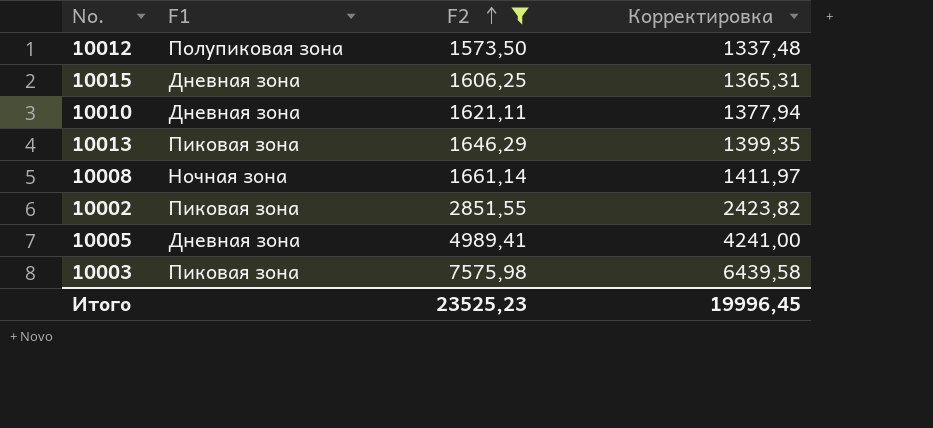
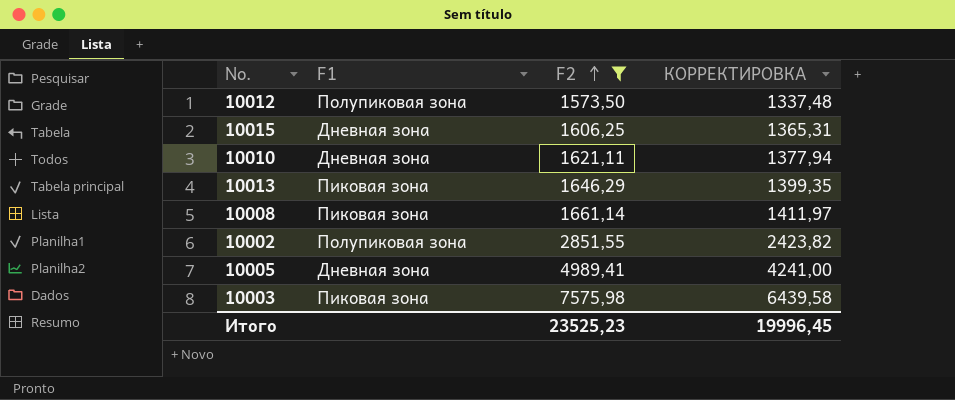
column name: Корректировка -> КОРРЕКТИРОВКА
10008 | F1: Ночная зона -> Пиковая зона
10002 | F1: Пиковая зона -> Полупиковая зона

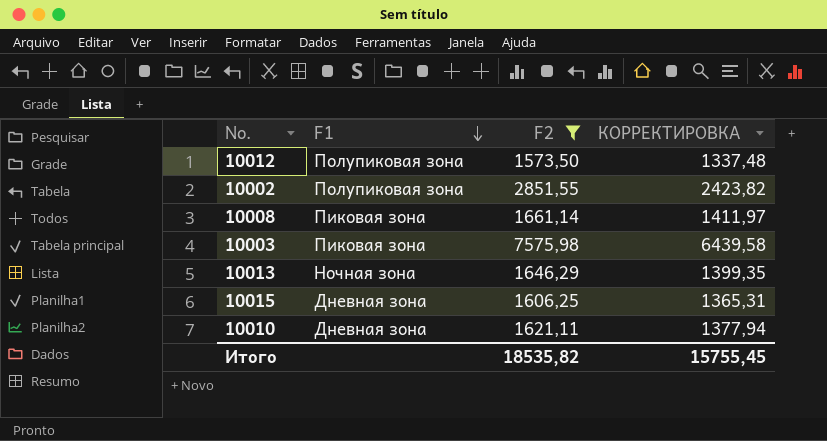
row order: F2 ascending -> F1 descending
row 10005: Дневная зона | 4989,41 | 4241,00 -> none
10013 | F1: Пиковая зона -> Ночная зона
Итого | F2: 23525,23 -> 18535,82
Итого | КОРРЕКТИРОВКА: 19996,45 -> 15755,45

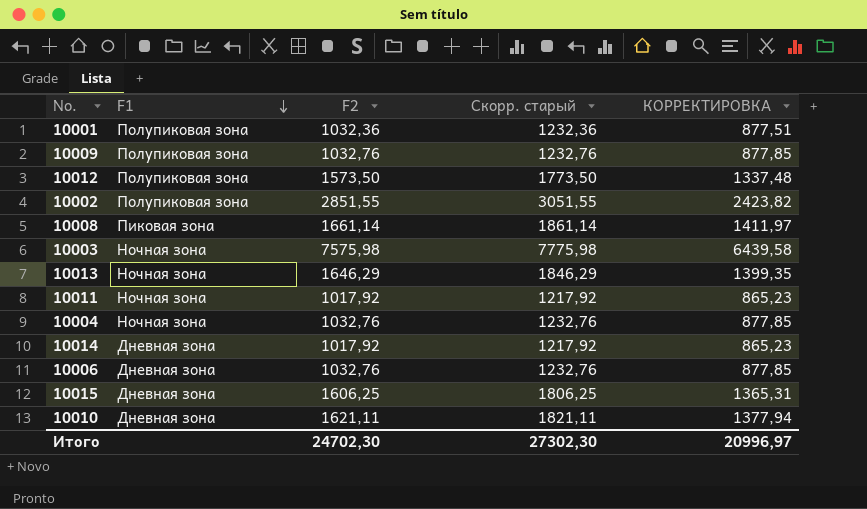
filter: F2 >= 1573,50 -> none
column Скорр. старый | formula: none -> [F2] + 200
10003 | F1: Пиковая зона -> Ночная зона
Итого | F2: 18535,82 -> 24702,30
Итого | КОРРЕКТИРОВКА: 15755,45 -> 20996,97

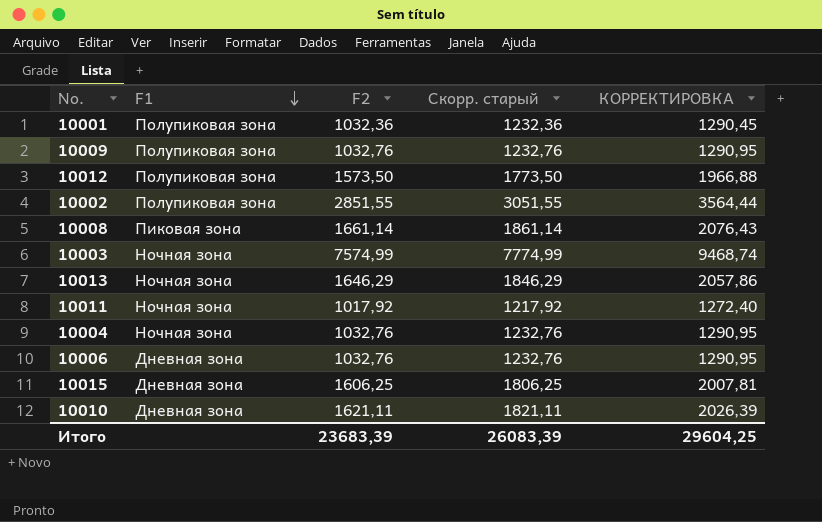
column КОРРЕКТИРОВКА | formula: [F2] * 0,85 -> [F2] * 1,25
row 10014: Дневная зона | 1017,92 | 1217,92 | 865,23 -> none
10003 | F2: 7575,98 -> 7574,99
10003 | Скорр. старый: 7775,98 -> 7774,99
Итого | F2: 24702,30 -> 23683,39
Итого | Скорр. старый: 27302,30 -> 26083,39
Итого | КОРРЕКТИРОВКА: 20996,97 -> 29604,25

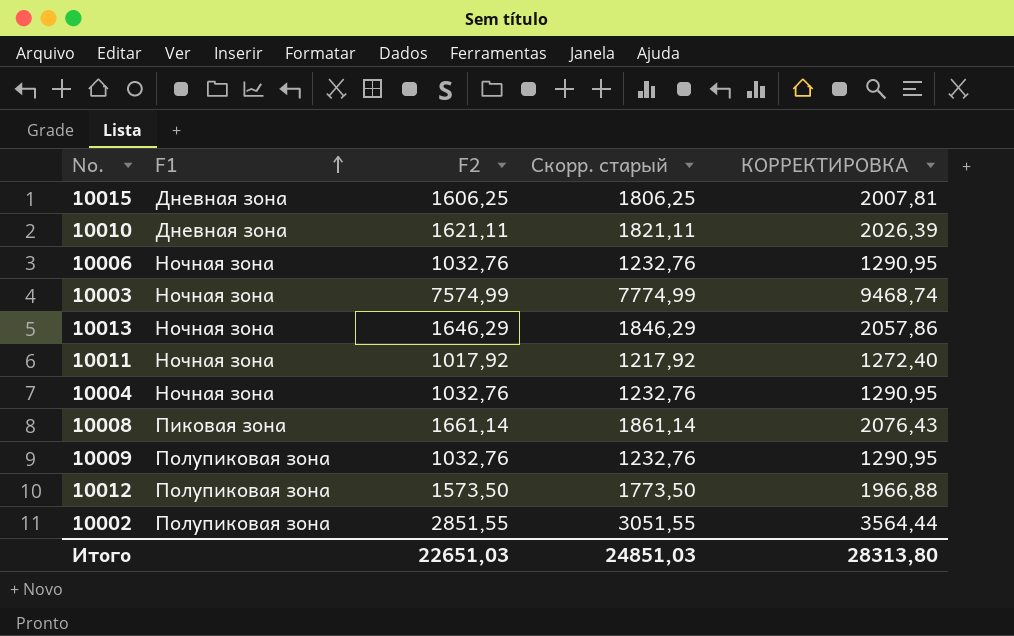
row order: F1 descending -> F1 ascending
row 10001: Полупиковая зона | 1032,36 | 1232,36 | 1290,45 -> none
10006 | F1: Дневная зона -> Ночная зона
Итого | F2: 23683,39 -> 22651,03
Итого | Скорр. старый: 26083,39 -> 24851,03
Итого | КОРРЕКТИРОВКА: 29604,25 -> 28313,80

